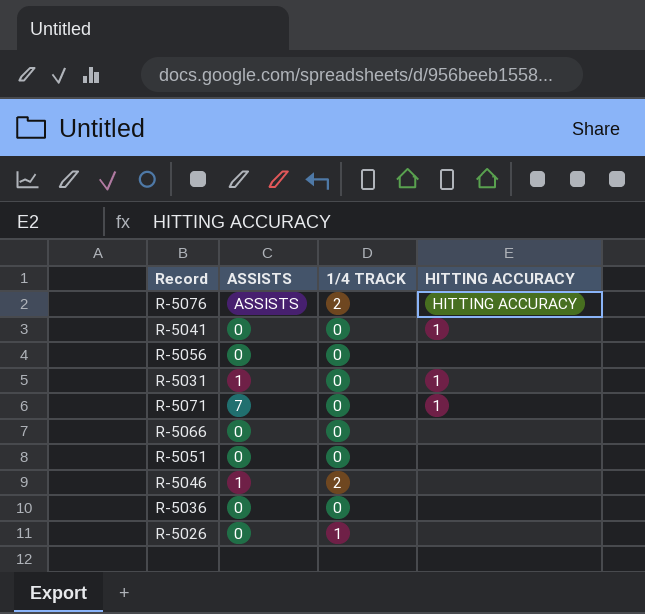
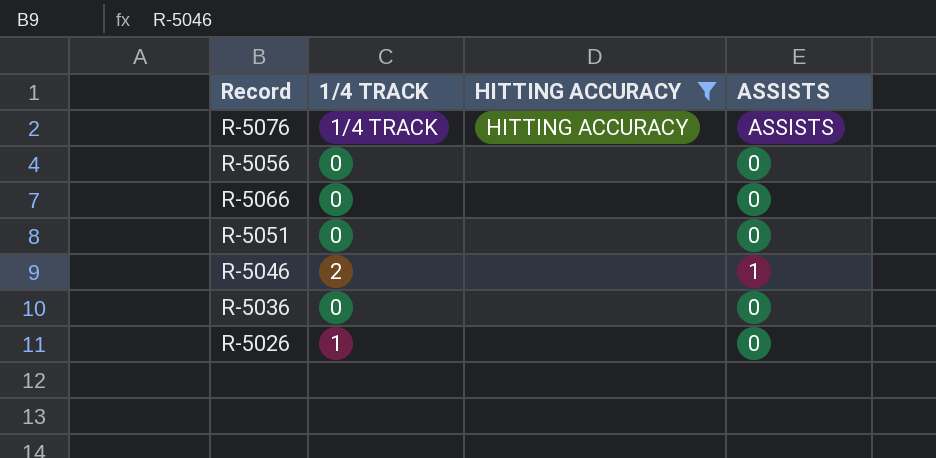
filter: none -> HITTING ACCURACY != 1
column ASSISTS | position: 2 -> 4
R-5076 | 1/4 TRACK: 2 -> 1/4 TRACK

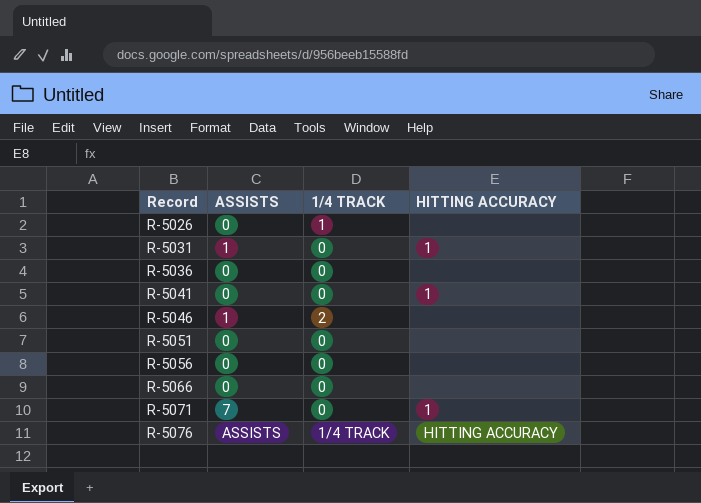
filter: HITTING ACCURACY != 1 -> none
row order: none -> Record ascending
column ASSISTS | position: 4 -> 2

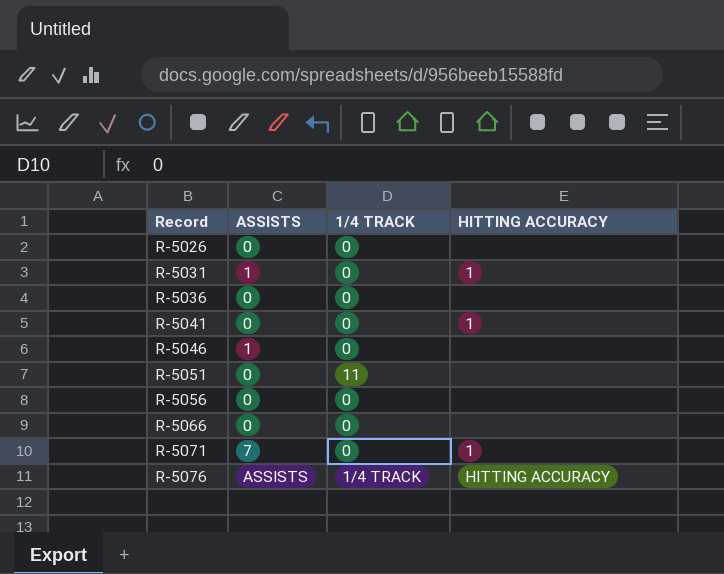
R-5026 | 1/4 TRACK: 1 -> 0
R-5046 | 1/4 TRACK: 2 -> 0
R-5051 | 1/4 TRACK: 0 -> 11

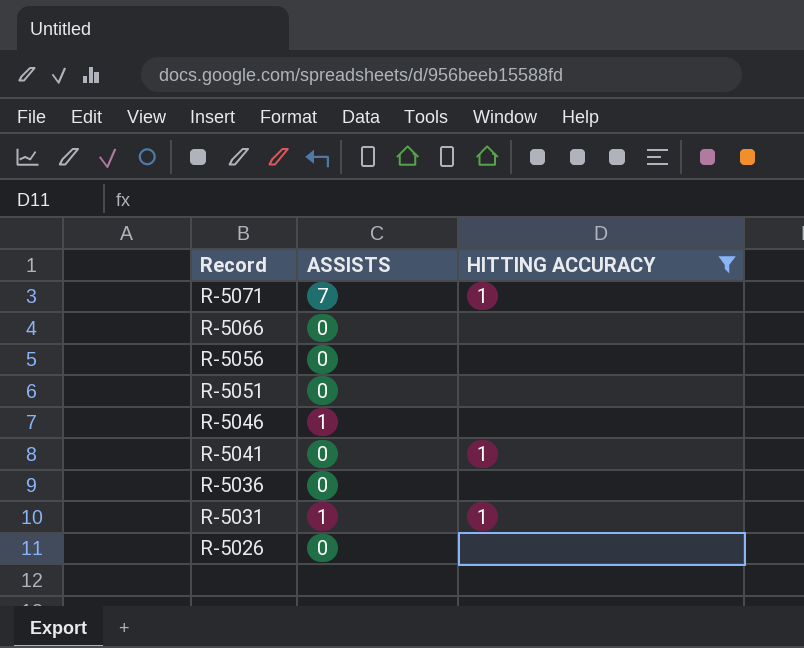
filter: none -> HITTING ACCURACY != HITTING ACCURACY
row order: Record ascending -> Record descending
column 1/4 TRACK | position: 3 -> none

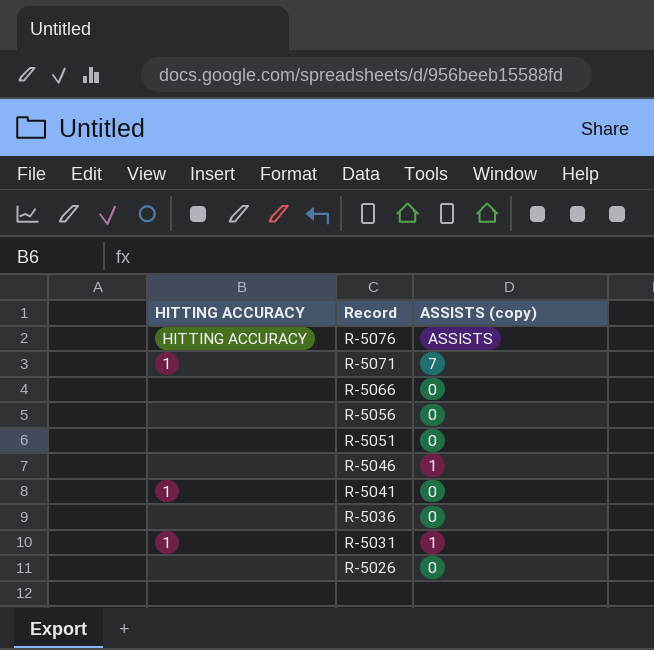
filter: HITTING ACCURACY != HITTING ACCURACY -> none
column HITTING ACCURACY | position: 3 -> 1
column name: ASSISTS -> ASSISTS (copy)

